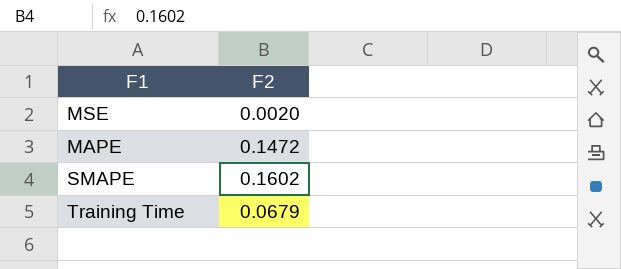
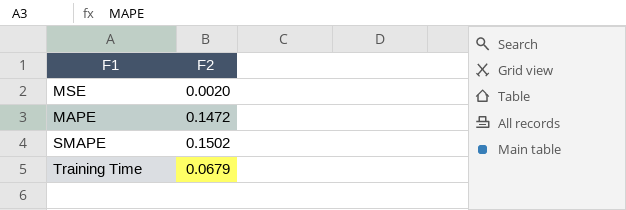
SMAPE | F2: 0.1602 -> 0.1502

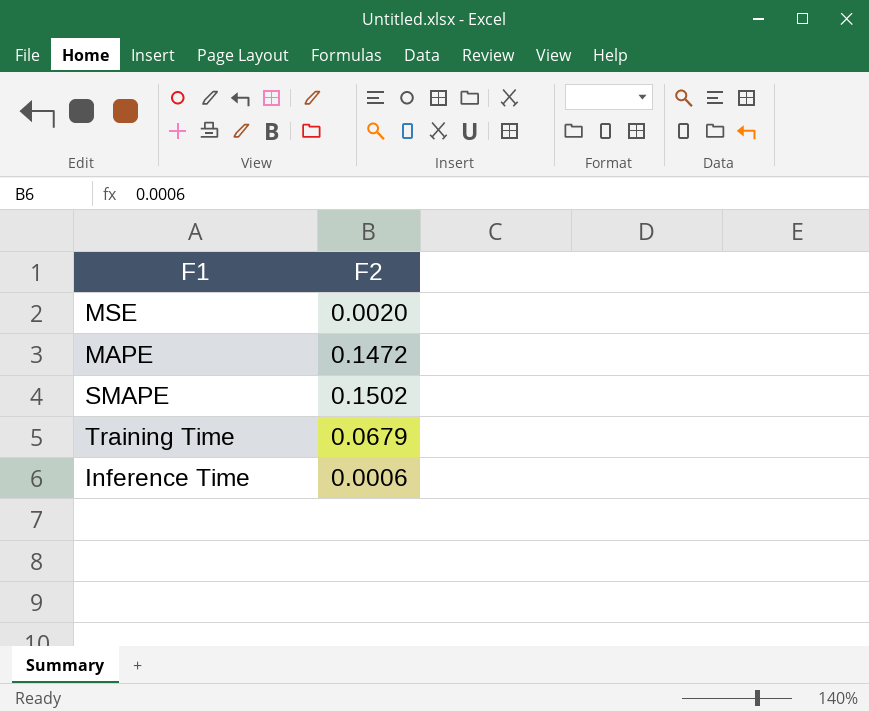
row Inference Time: none -> 0.0006

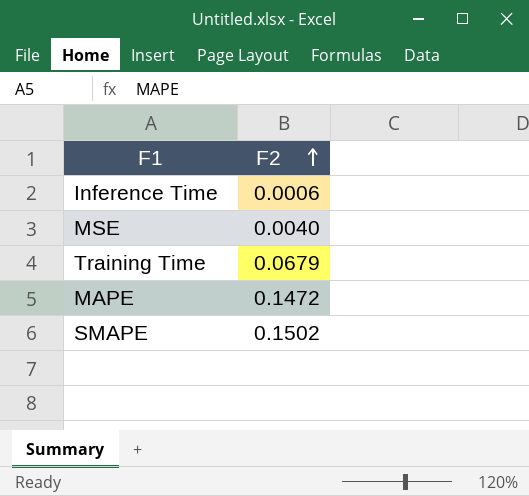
row order: none -> F2 ascending
MSE | F2: 0.0020 -> 0.0040

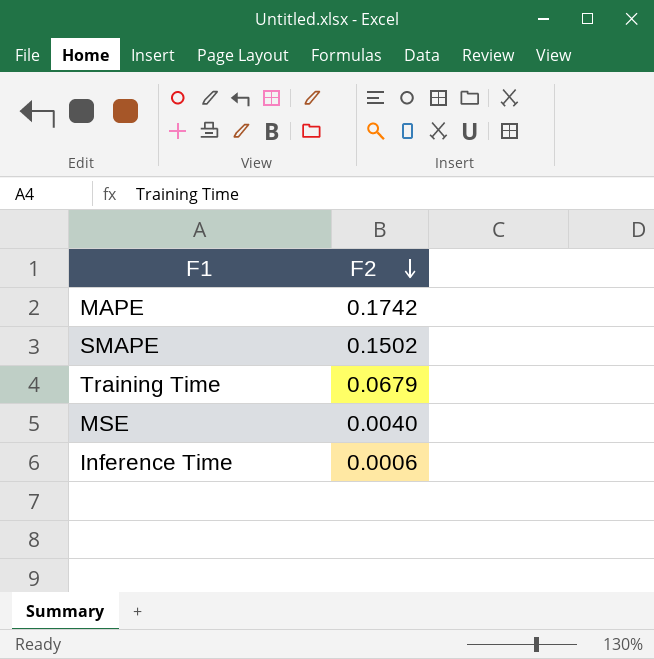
row order: F2 ascending -> F2 descending
MAPE | F2: 0.1472 -> 0.1742

